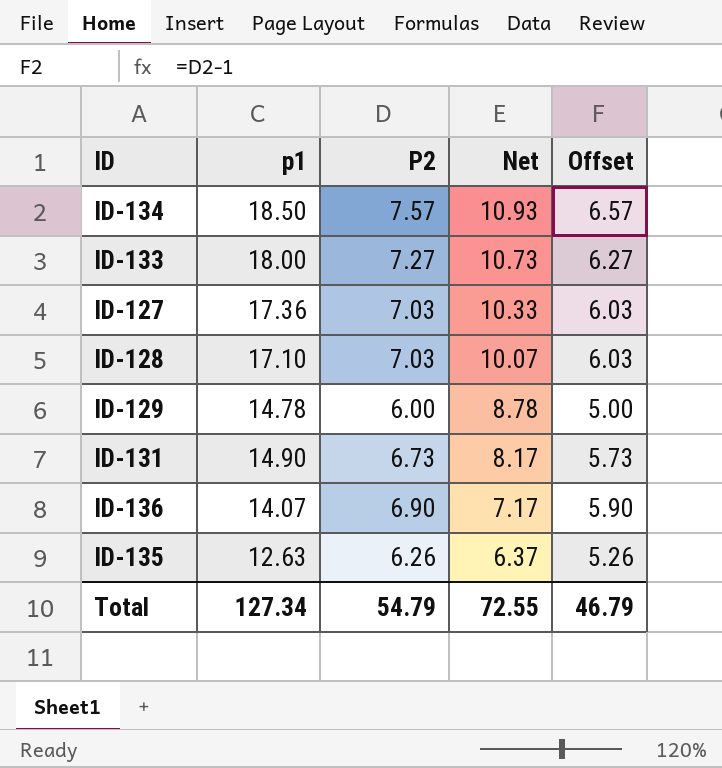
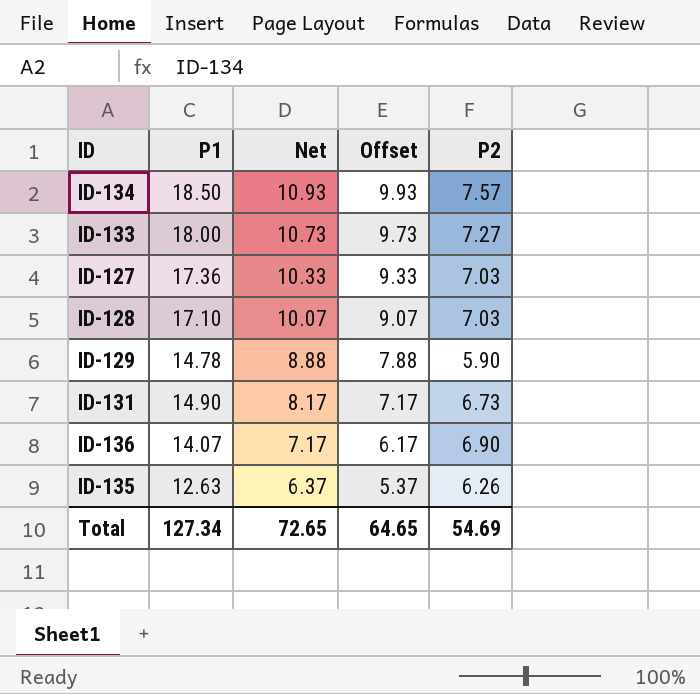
column name: p1 -> P1
column Offset | formula: [P2] - 1 -> [Net] - 1
column P2 | position: 3 -> 5
ID-129 | Net: 8.78 -> 8.88
ID-129 | P2: 6.00 -> 5.90
Total | Net: 72.55 -> 72.65
Total | Offset: 46.79 -> 64.65
Total | P2: 54.79 -> 54.69

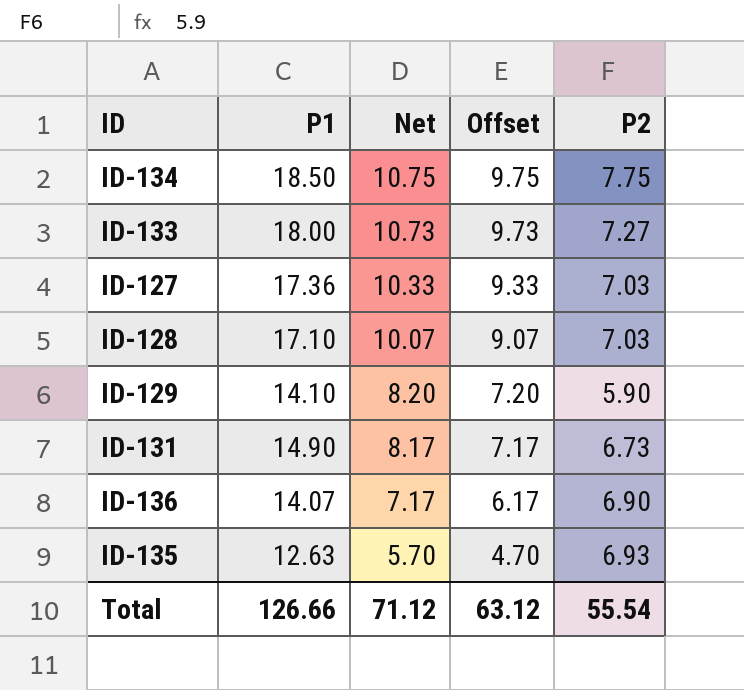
ID-134 | Net: 10.93 -> 10.75
ID-134 | Offset: 9.93 -> 9.75
ID-134 | P2: 7.57 -> 7.75
ID-129 | P1: 14.78 -> 14.10
ID-129 | Net: 8.88 -> 8.20
ID-129 | Offset: 7.88 -> 7.20
ID-135 | Net: 6.37 -> 5.70
ID-135 | Offset: 5.37 -> 4.70
ID-135 | P2: 6.26 -> 6.93
Total | P1: 127.34 -> 126.66
Total | Net: 72.65 -> 71.12
Total | Offset: 64.65 -> 63.12
Total | P2: 54.69 -> 55.54

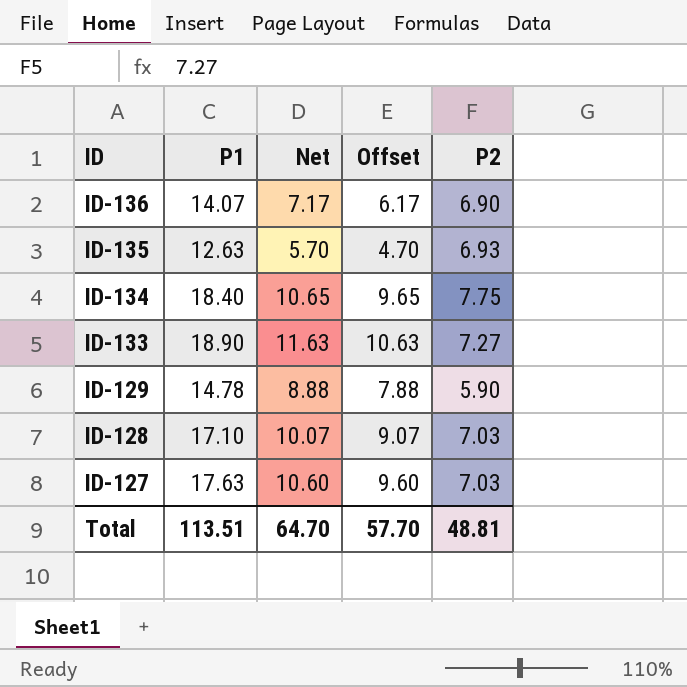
row order: Net descending -> ID descending
row ID-131: 14.90 | 8.17 | 7.17 | 6.73 -> none
ID-134 | P1: 18.50 -> 18.40
ID-134 | Net: 10.75 -> 10.65
ID-134 | Offset: 9.75 -> 9.65
ID-133 | P1: 18.00 -> 18.90
ID-133 | Net: 10.73 -> 11.63
ID-133 | Offset: 9.73 -> 10.63
ID-129 | P1: 14.10 -> 14.78
ID-129 | Net: 8.20 -> 8.88
ID-129 | Offset: 7.20 -> 7.88
ID-127 | P1: 17.36 -> 17.63
ID-127 | Net: 10.33 -> 10.60
ID-127 | Offset: 9.33 -> 9.60
Total | P1: 126.66 -> 113.51
Total | Net: 71.12 -> 64.70
Total | Offset: 63.12 -> 57.70
Total | P2: 55.54 -> 48.81

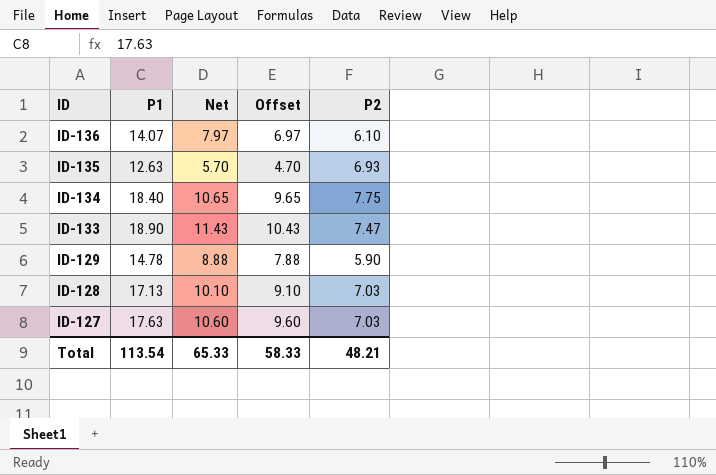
ID-136 | Net: 7.17 -> 7.97
ID-136 | Offset: 6.17 -> 6.97
ID-136 | P2: 6.90 -> 6.10
ID-133 | Net: 11.63 -> 11.43
ID-133 | Offset: 10.63 -> 10.43
ID-133 | P2: 7.27 -> 7.47
ID-128 | P1: 17.10 -> 17.13
ID-128 | Net: 10.07 -> 10.10
ID-128 | Offset: 9.07 -> 9.10
Total | P1: 113.51 -> 113.54
Total | Net: 64.70 -> 65.33
Total | Offset: 57.70 -> 58.33
Total | P2: 48.81 -> 48.21

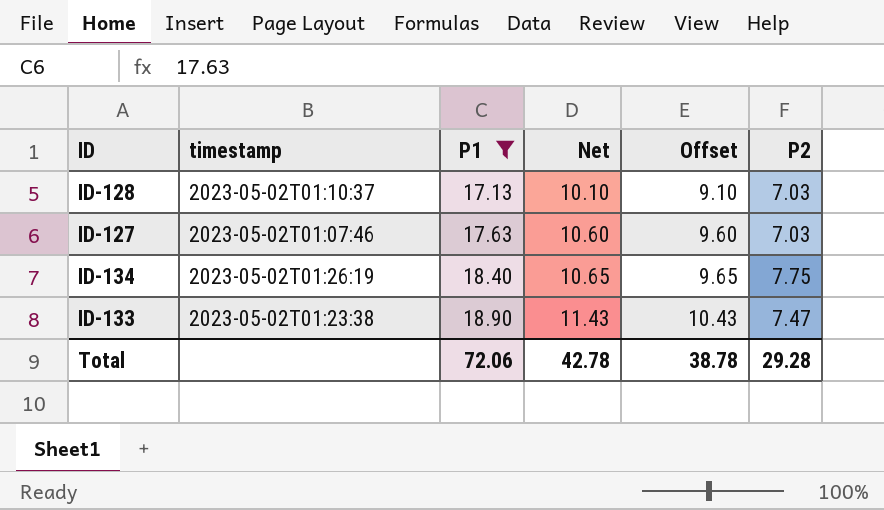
filter: none -> P1 >= 17.13
row order: ID descending -> P1 ascending
column timestamp | position: none -> 2
Total | P1: 113.54 -> 72.06
Total | Net: 65.33 -> 42.78
Total | Offset: 58.33 -> 38.78
Total | P2: 48.21 -> 29.28

